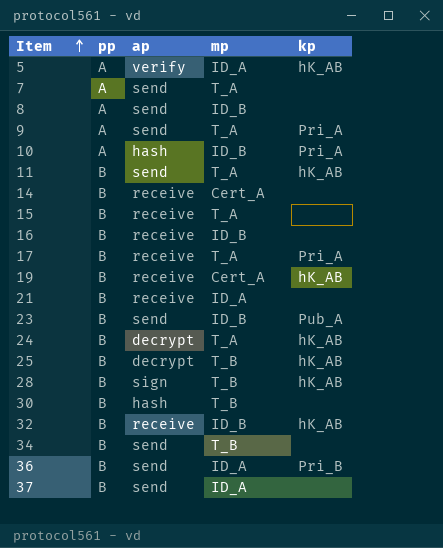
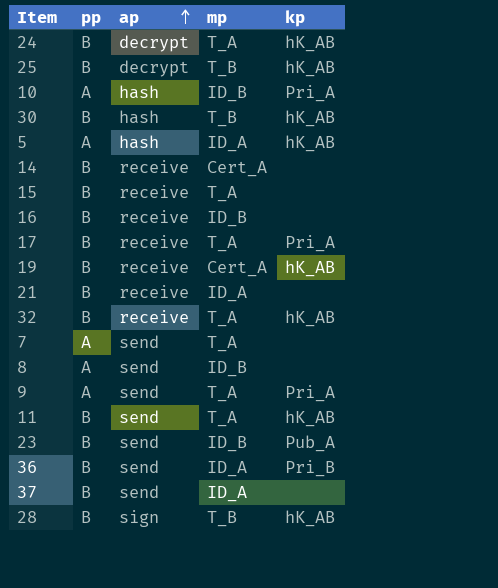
row order: Item ascending -> ap ascending
row 34: B | send | T_B | none -> none
30 | kp: none -> hK_AB
5 | ap: verify -> hash
32 | mp: ID_B -> T_A

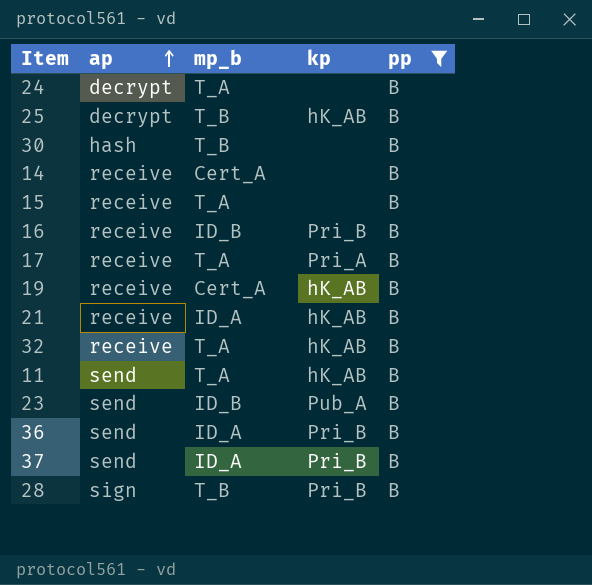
filter: none -> pp = B
column name: mp -> mp_b
column pp | position: 2 -> 5
24 | kp: hK_AB -> none
30 | kp: hK_AB -> none
16 | kp: none -> Pri_B
21 | kp: none -> hK_AB
37 | kp: none -> Pri_B
28 | kp: hK_AB -> Pri_B

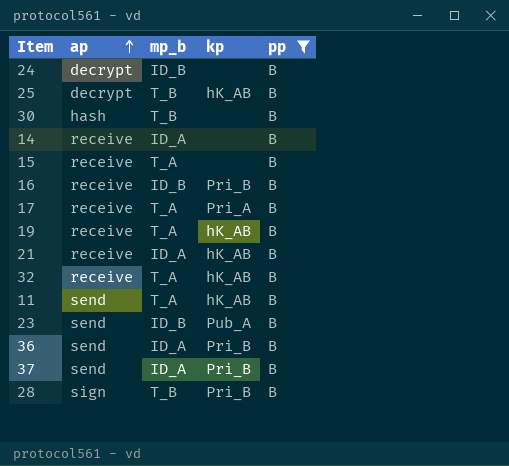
24 | mp_b: T_A -> ID_B
14 | mp_b: Cert_A -> ID_A
19 | mp_b: Cert_A -> T_A

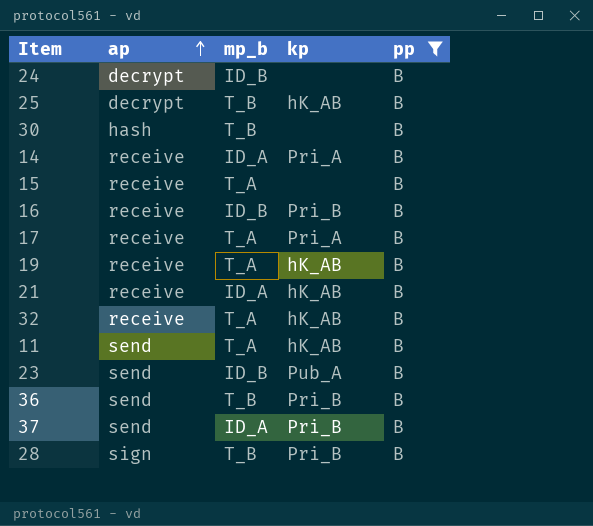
14 | kp: none -> Pri_A
36 | mp_b: ID_A -> T_B

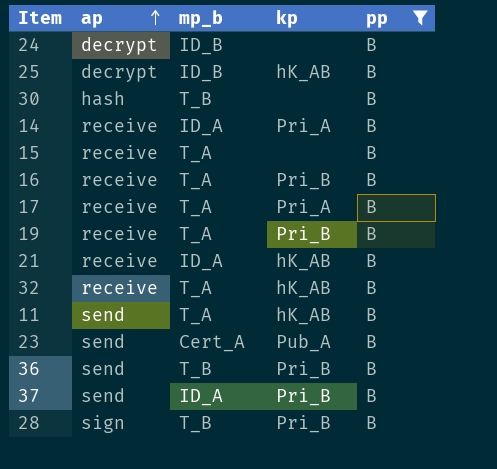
25 | mp_b: T_B -> ID_B
16 | mp_b: ID_B -> T_A
19 | kp: hK_AB -> Pri_B
23 | mp_b: ID_B -> Cert_A

